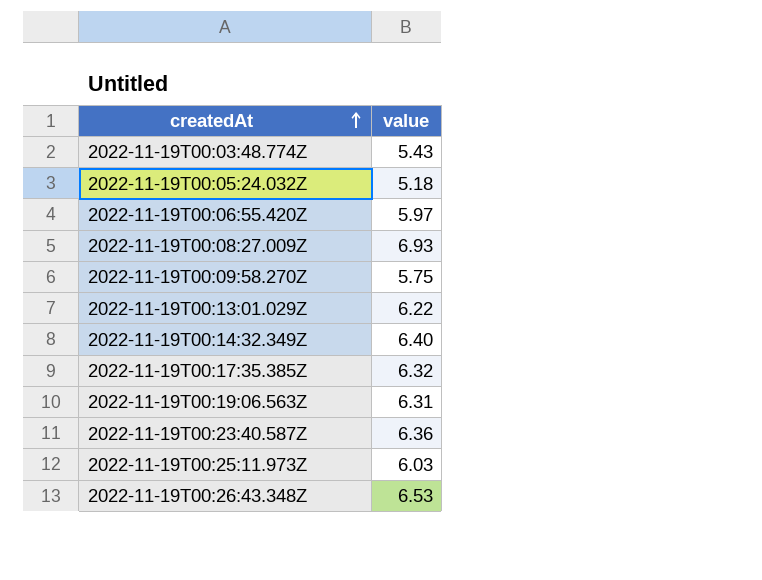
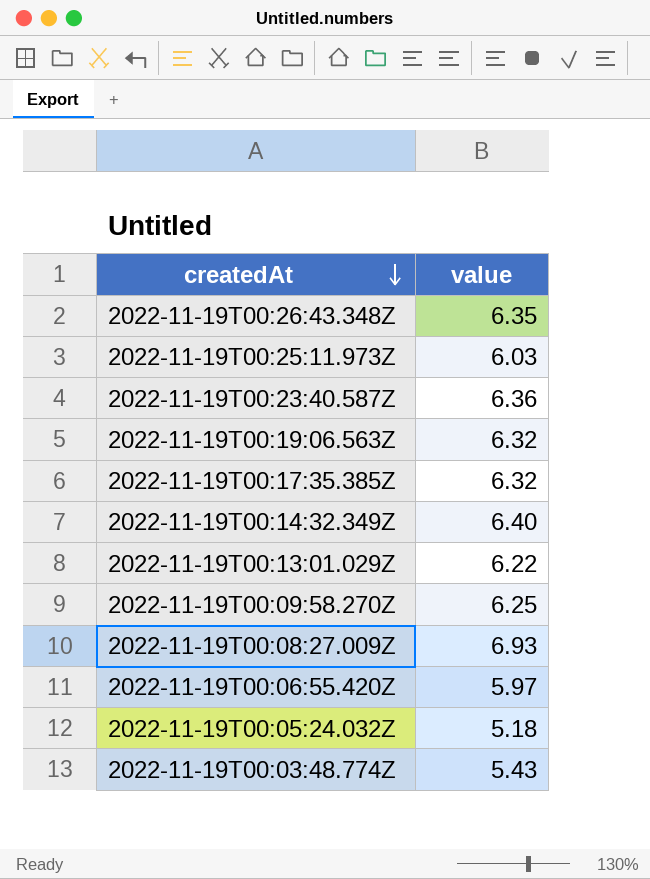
row order: createdAt ascending -> createdAt descending
2022-11-19T00:26:43.348Z | value: 6.53 -> 6.35
2022-11-19T00:19:06.563Z | value: 6.31 -> 6.32
2022-11-19T00:09:58.270Z | value: 5.75 -> 6.25

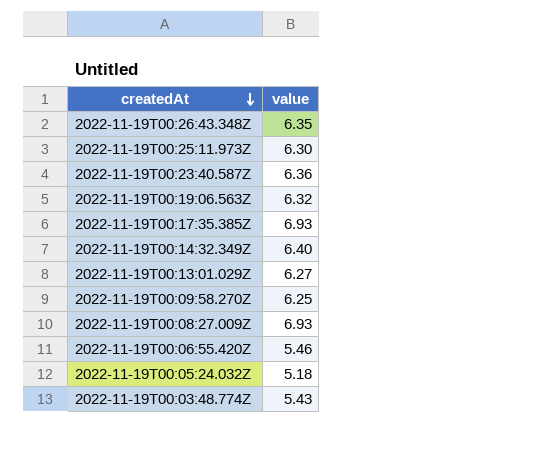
2022-11-19T00:25:11.973Z | value: 6.03 -> 6.30
2022-11-19T00:17:35.385Z | value: 6.32 -> 6.93
2022-11-19T00:13:01.029Z | value: 6.22 -> 6.27
2022-11-19T00:06:55.420Z | value: 5.97 -> 5.46

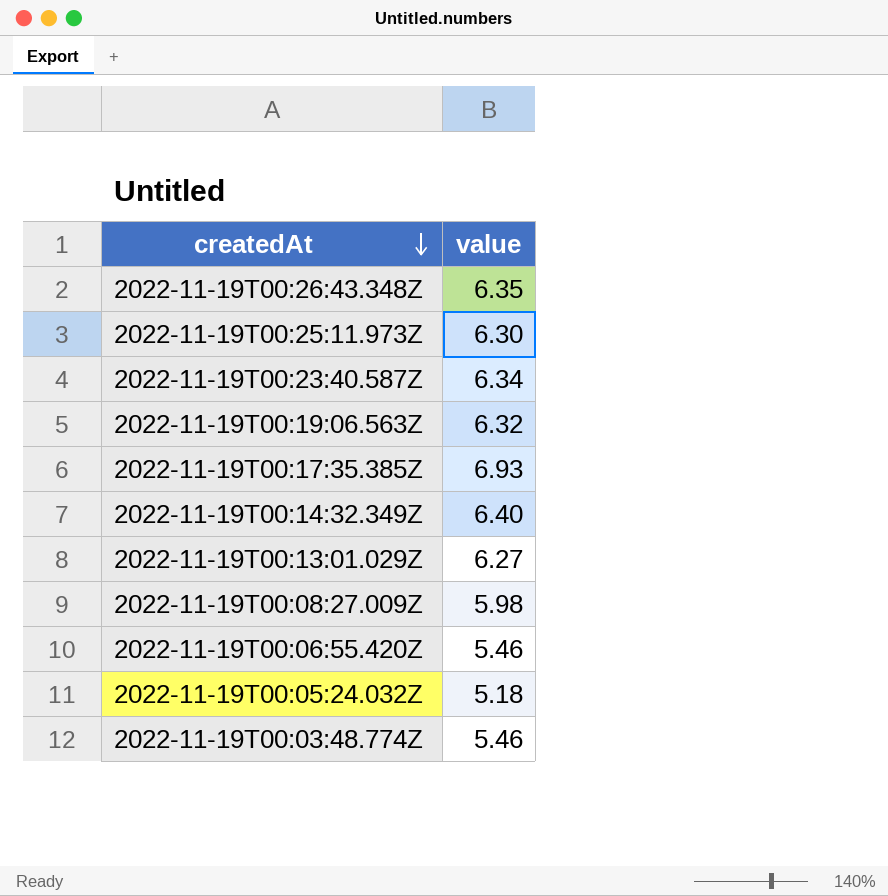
row 2022-11-19T00:09:58.270Z: 6.25 -> none
2022-11-19T00:23:40.587Z | value: 6.36 -> 6.34
2022-11-19T00:08:27.009Z | value: 6.93 -> 5.98
2022-11-19T00:03:48.774Z | value: 5.43 -> 5.46

